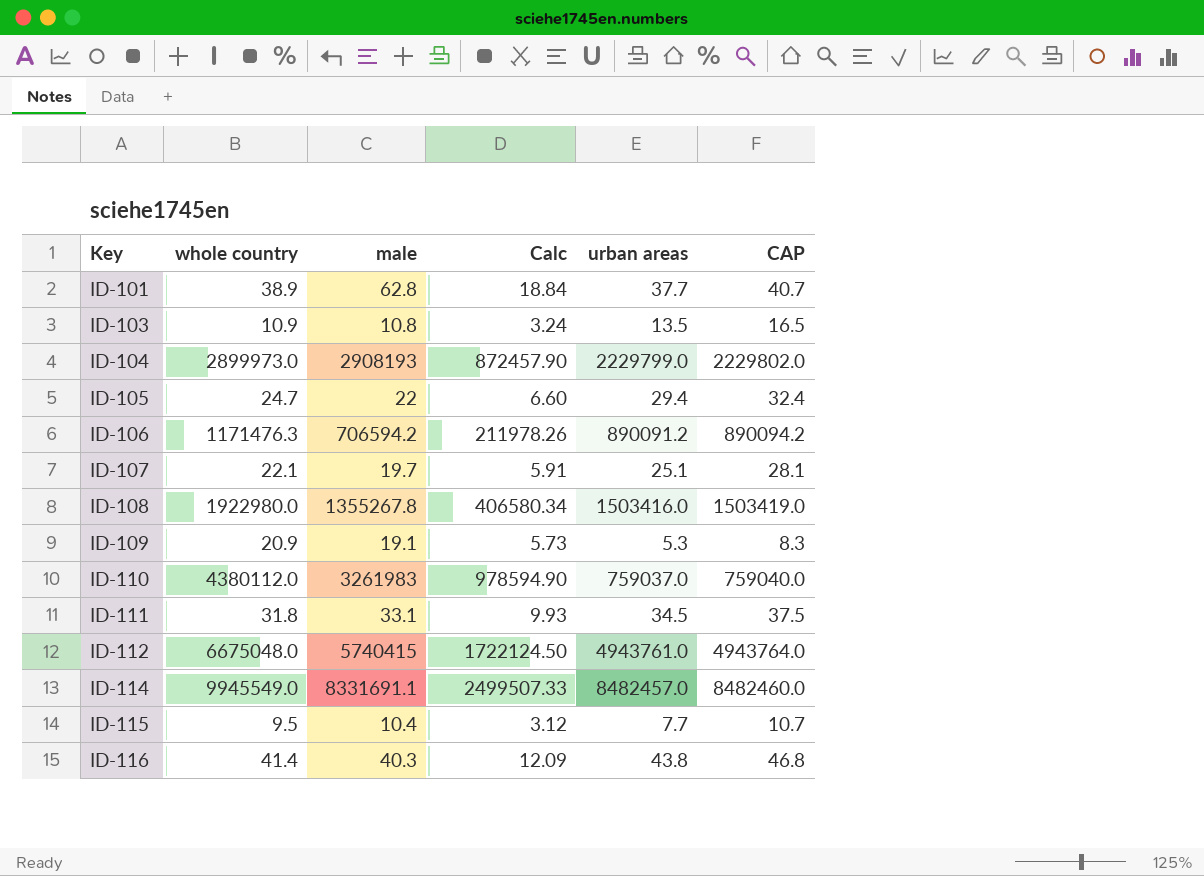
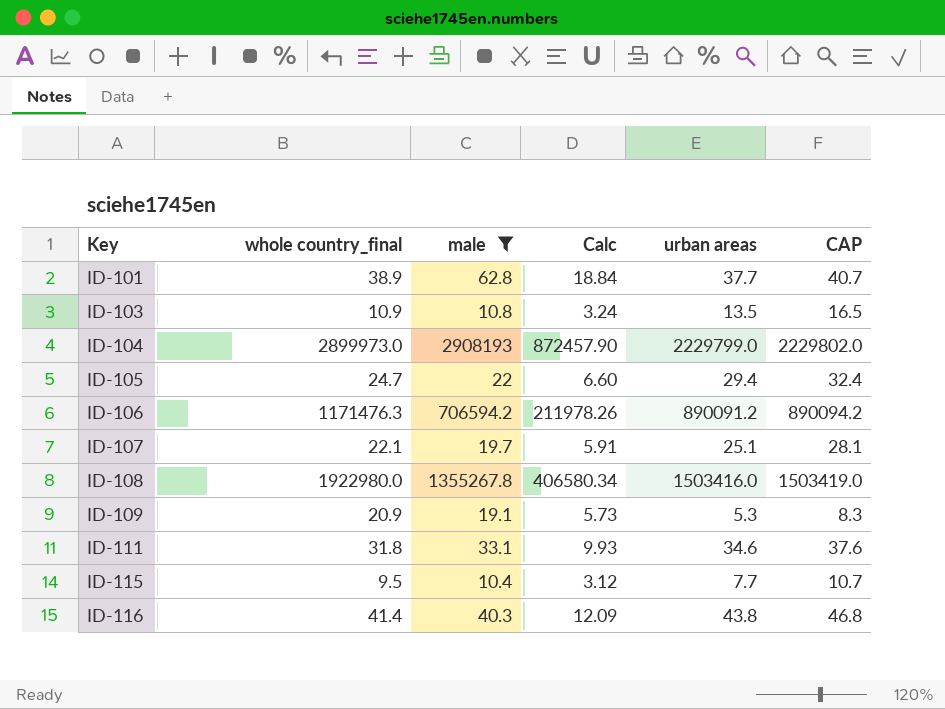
filter: none -> male <= 2908193
column name: whole country -> whole country_final
ID-111 | urban areas: 34.5 -> 34.6
ID-111 | CAP: 37.5 -> 37.6

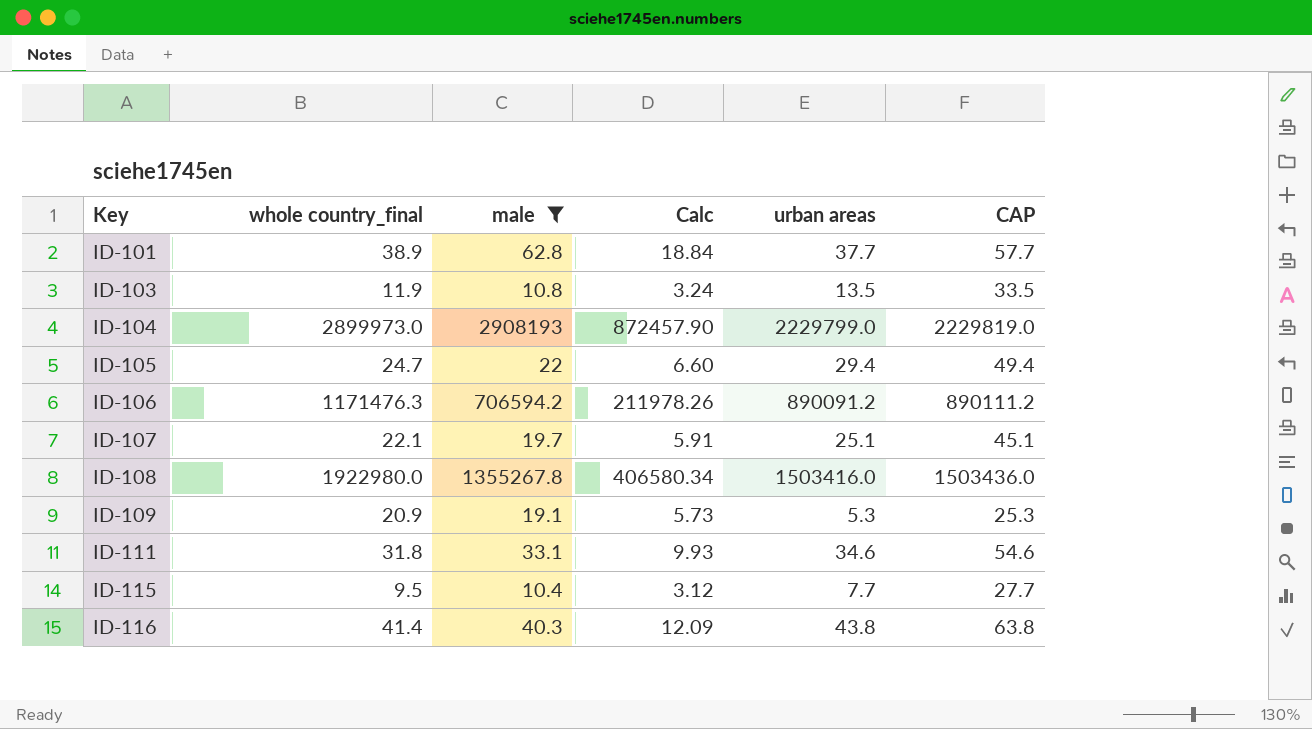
column CAP | formula: [urban areas] + 3 -> [urban areas] + 20
ID-103 | whole country_final: 10.9 -> 11.9

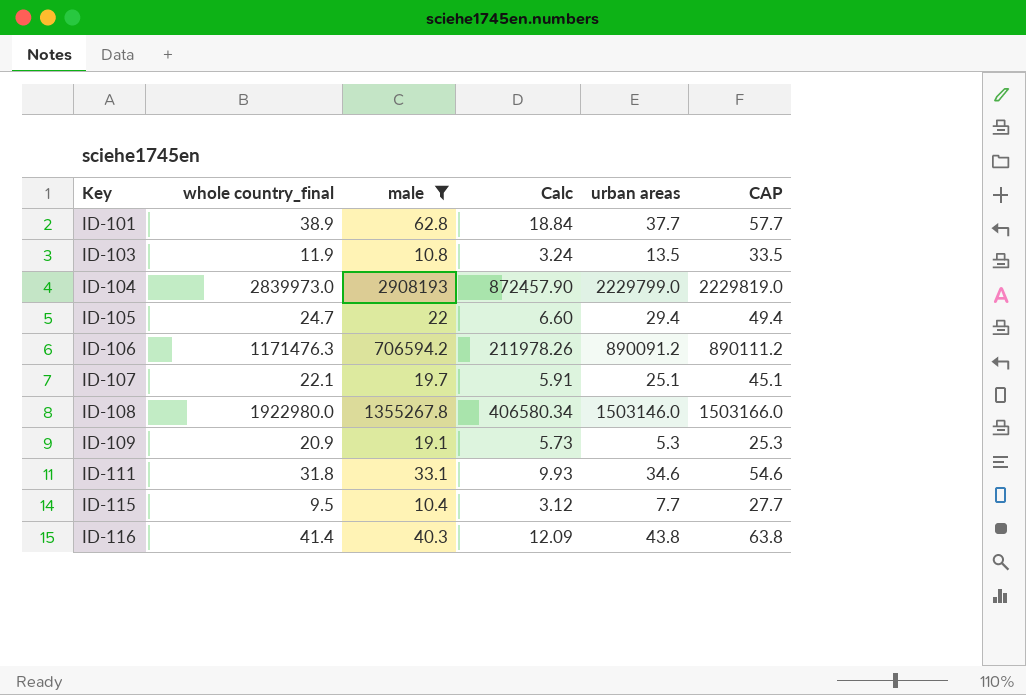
ID-104 | whole country_final: 2899973.0 -> 2839973.0
ID-108 | urban areas: 1503416.0 -> 1503146.0
ID-108 | CAP: 1503436.0 -> 1503166.0

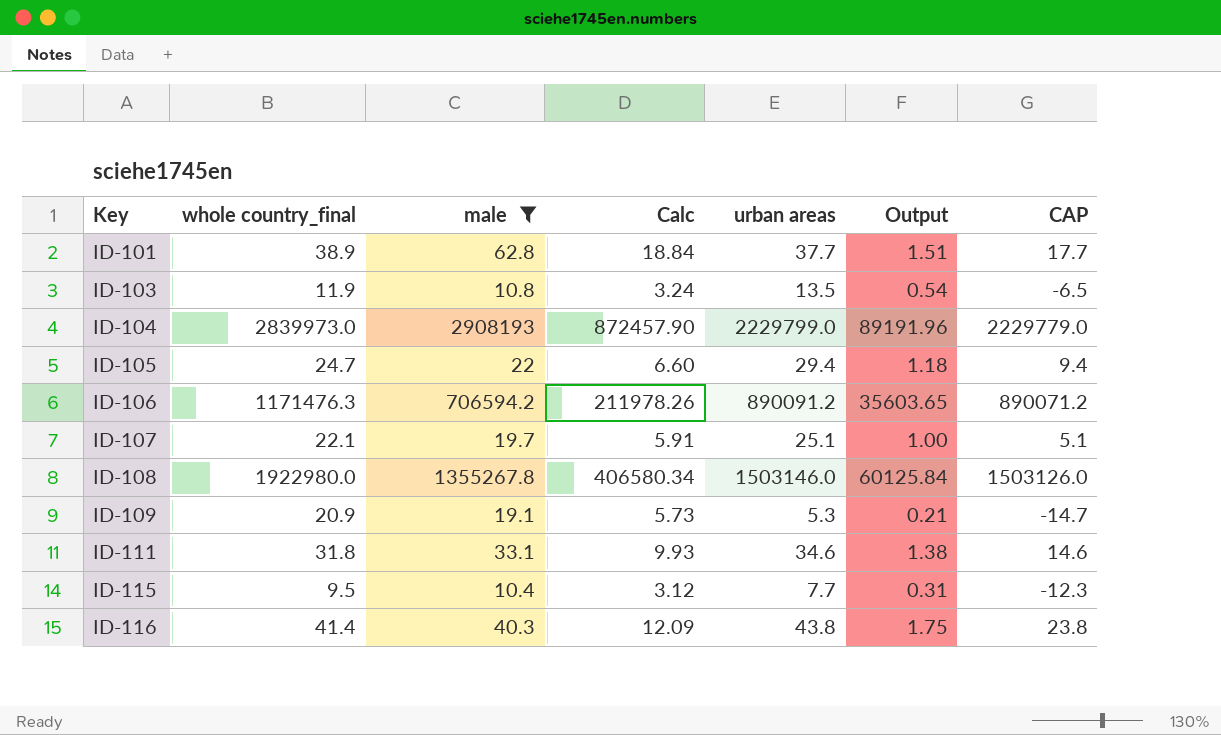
column Output | formula: none -> [urban areas] * 0.04
column CAP | formula: [urban areas] + 20 -> [urban areas] - 20

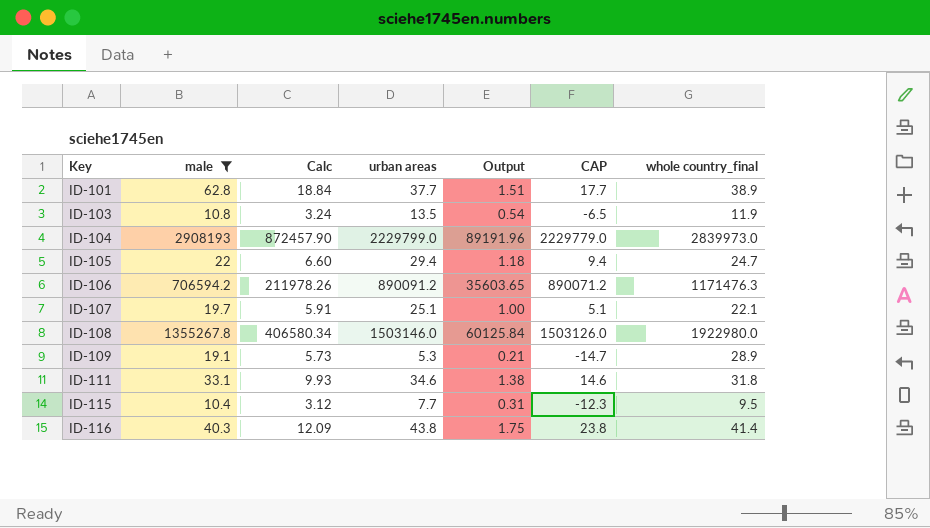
column whole country_final | position: 2 -> 7
ID-109 | whole country_final: 20.9 -> 28.9

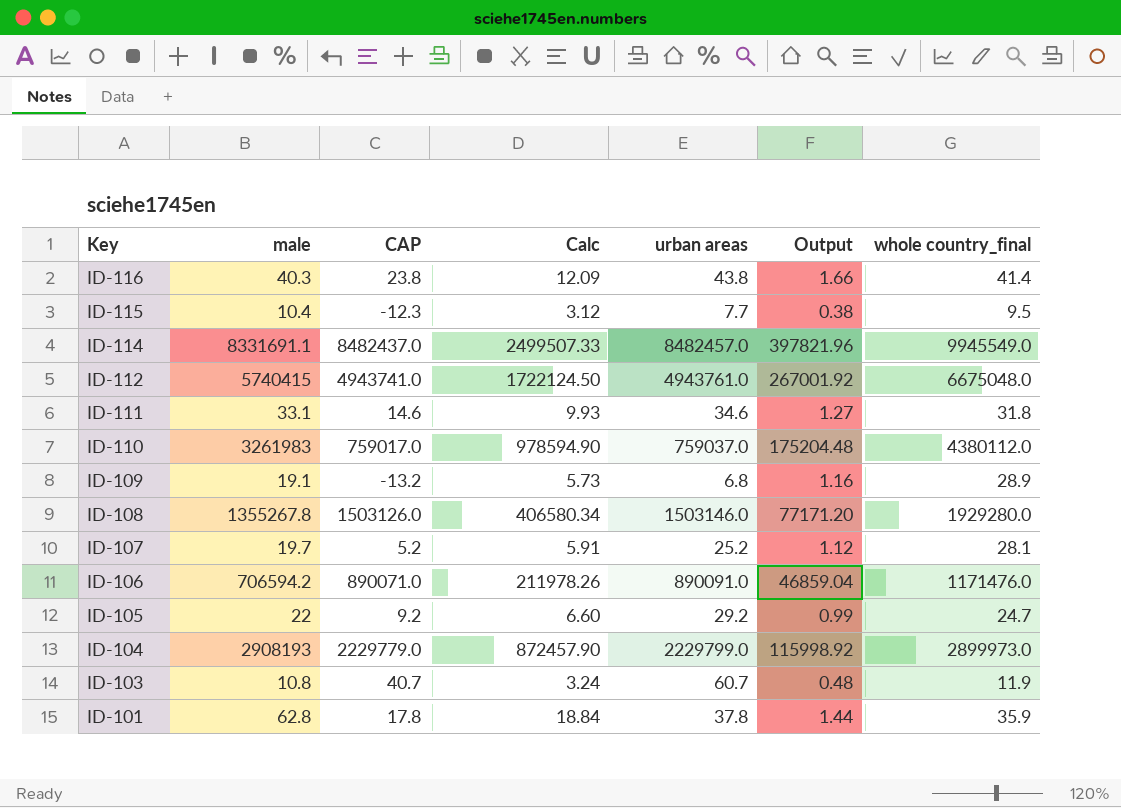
filter: male <= 2908193 -> none
row order: Key ascending -> Key descending
column CAP | position: 6 -> 3
column Output | formula: [urban areas] * 0.04 -> [whole country_final] * 0.04
ID-109 | CAP: -14.7 -> -13.2
ID-109 | urban areas: 5.3 -> 6.8
ID-108 | whole country_final: 1922980.0 -> 1929280.0
ID-107 | CAP: 5.1 -> 5.2
ID-107 | urban areas: 25.1 -> 25.2
ID-107 | whole country_final: 22.1 -> 28.1
ID-106 | CAP: 890071.2 -> 890071.0
ID-106 | urban areas: 890091.2 -> 890091.0
ID-106 | whole country_final: 1171476.3 -> 1171476.0
ID-105 | CAP: 9.4 -> 9.2
ID-105 | urban areas: 29.4 -> 29.2
ID-104 | whole country_final: 2839973.0 -> 2899973.0
ID-103 | CAP: -6.5 -> 40.7
ID-103 | urban areas: 13.5 -> 60.7
ID-101 | CAP: 17.7 -> 17.8
ID-101 | urban areas: 37.7 -> 37.8
ID-101 | whole country_final: 38.9 -> 35.9

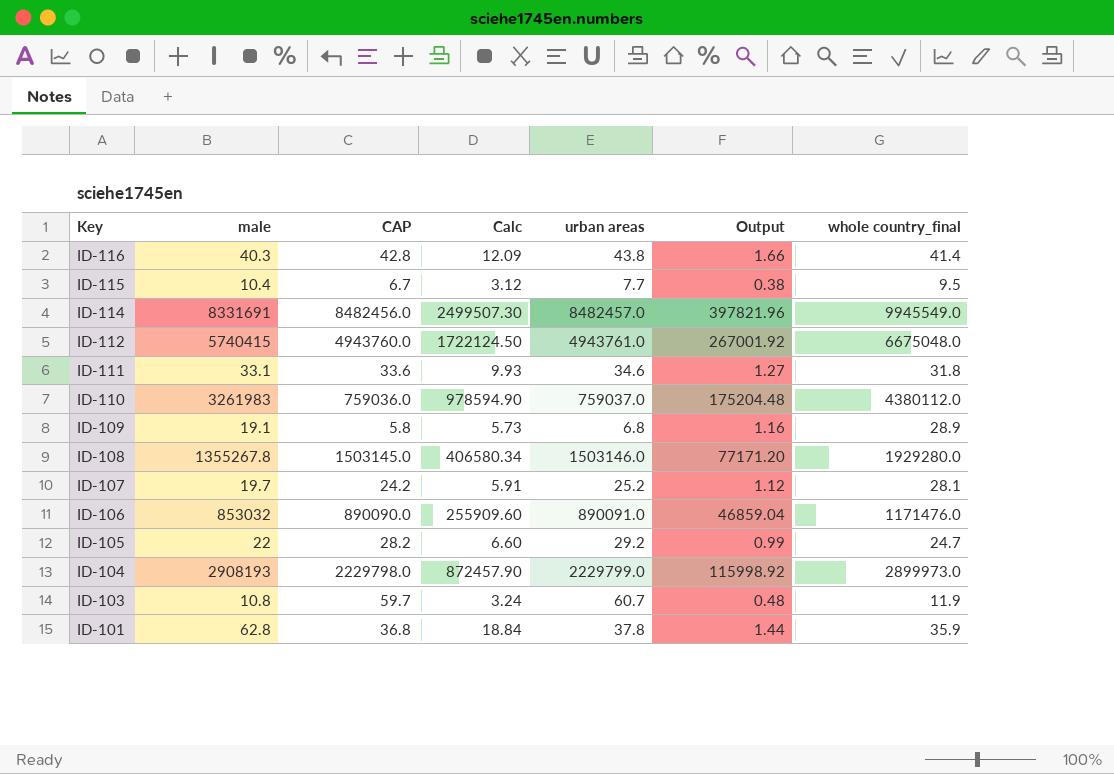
column CAP | formula: [urban areas] - 20 -> [urban areas] - 1
ID-114 | male: 8331691.1 -> 8331691
ID-114 | Calc: 2499507.33 -> 2499507.30
ID-106 | male: 706594.2 -> 853032
ID-106 | Calc: 211978.26 -> 255909.60

